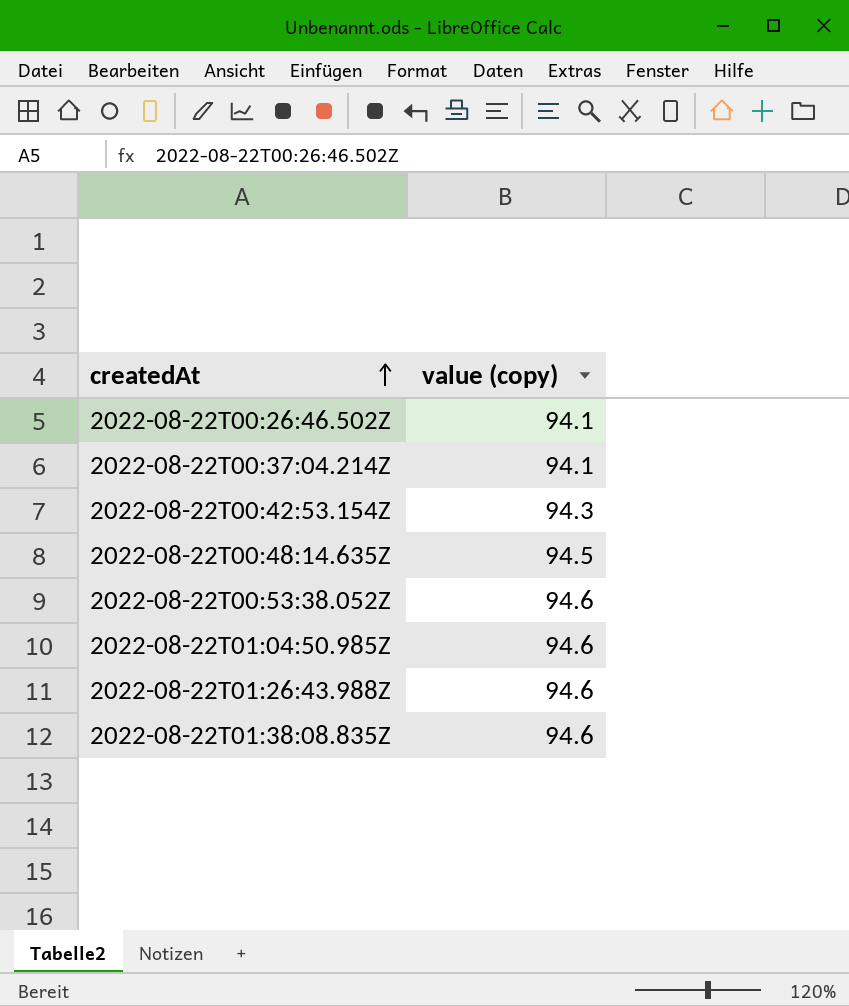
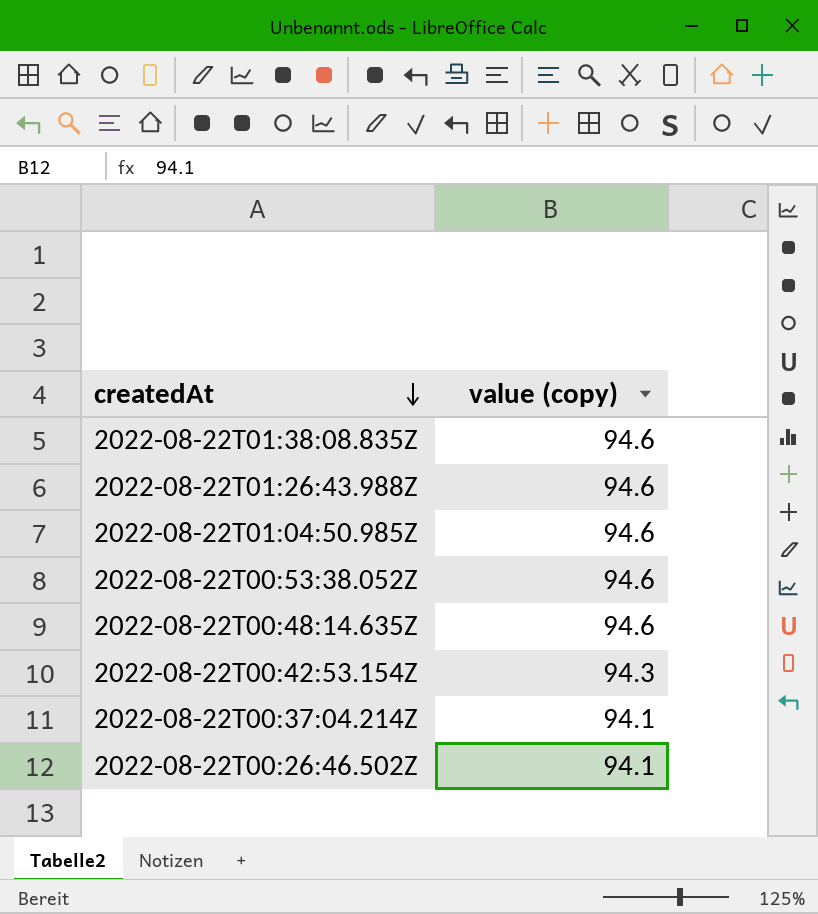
row order: createdAt ascending -> createdAt descending
2022-08-22T00:48:14.635Z | value (copy): 94.5 -> 94.6

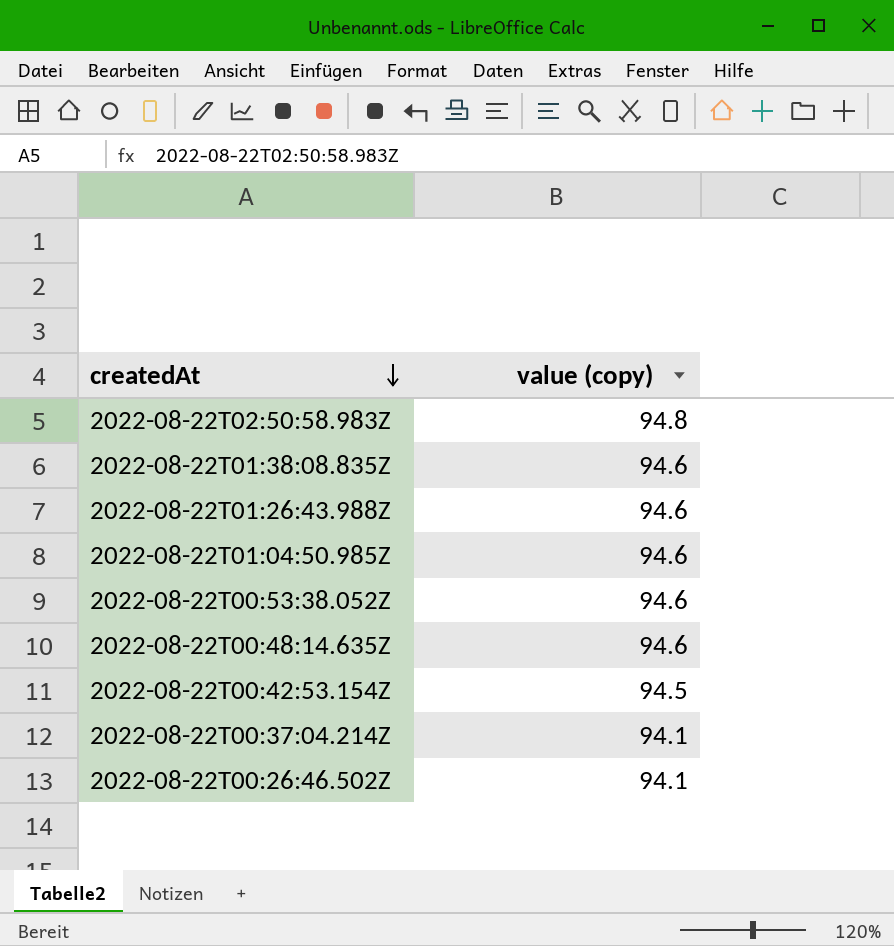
row 2022-08-22T02:50:58.983Z: none -> 94.8
2022-08-22T00:42:53.154Z | value (copy): 94.3 -> 94.5

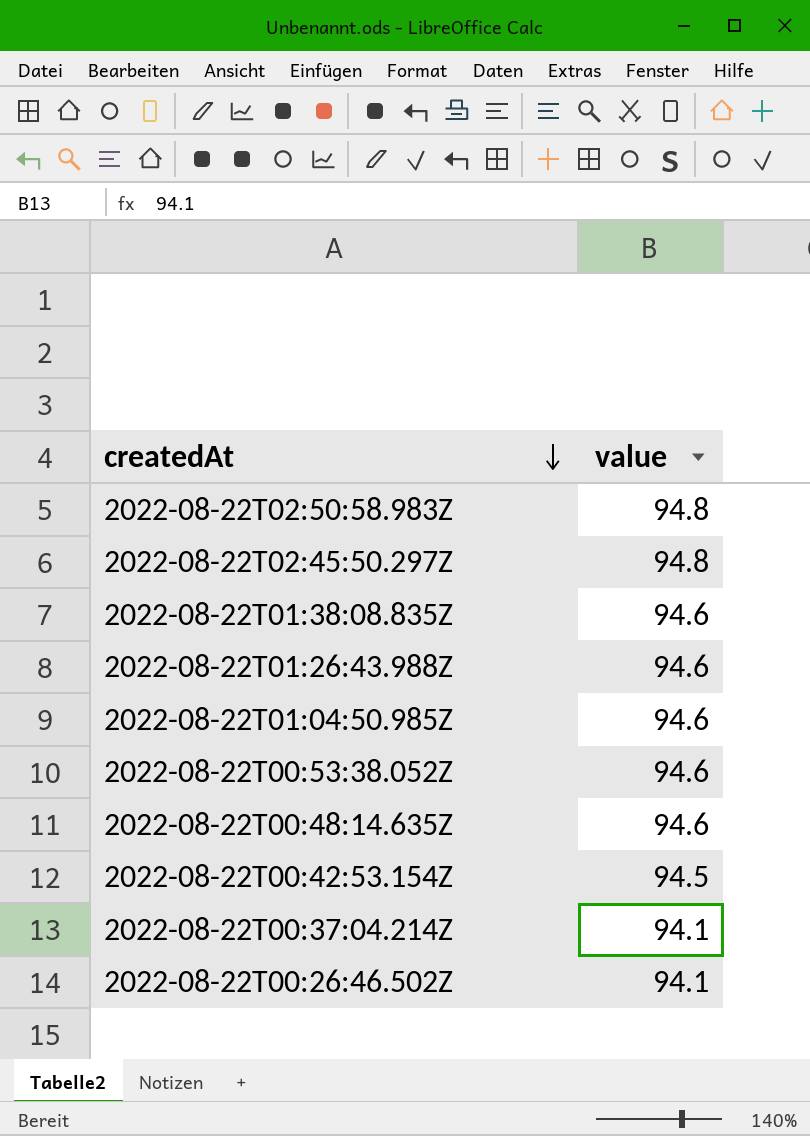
column name: value (copy) -> value
row 2022-08-22T02:45:50.297Z: none -> 94.8

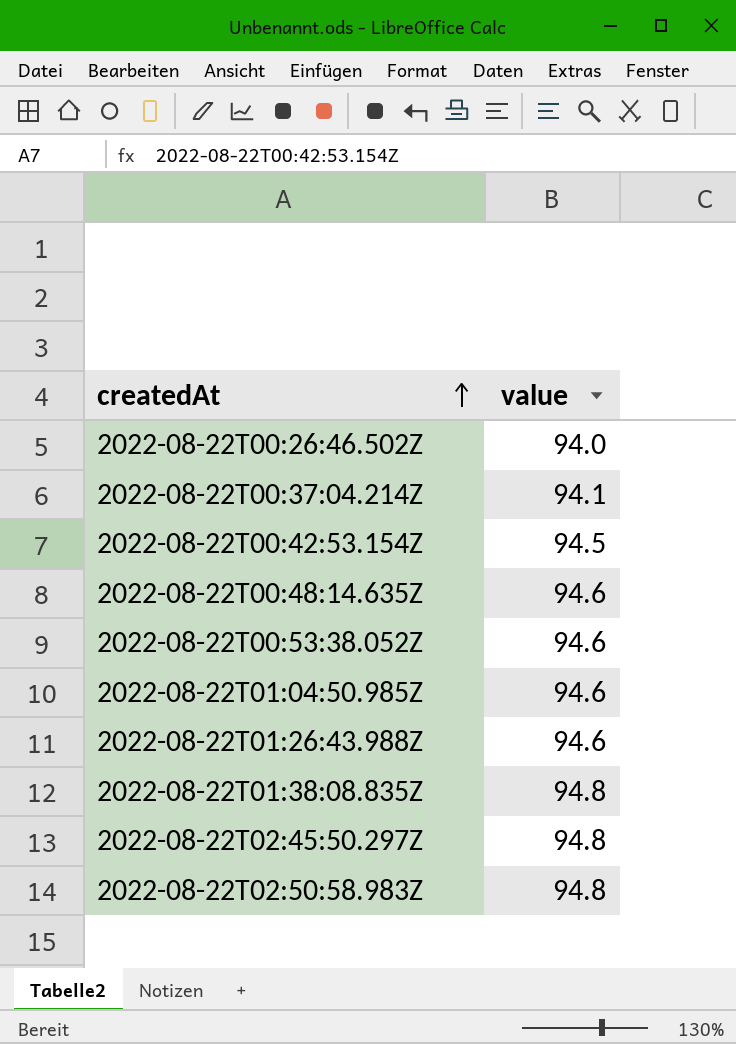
row order: createdAt descending -> createdAt ascending
2022-08-22T00:26:46.502Z | value: 94.1 -> 94.0
2022-08-22T01:38:08.835Z | value: 94.6 -> 94.8

